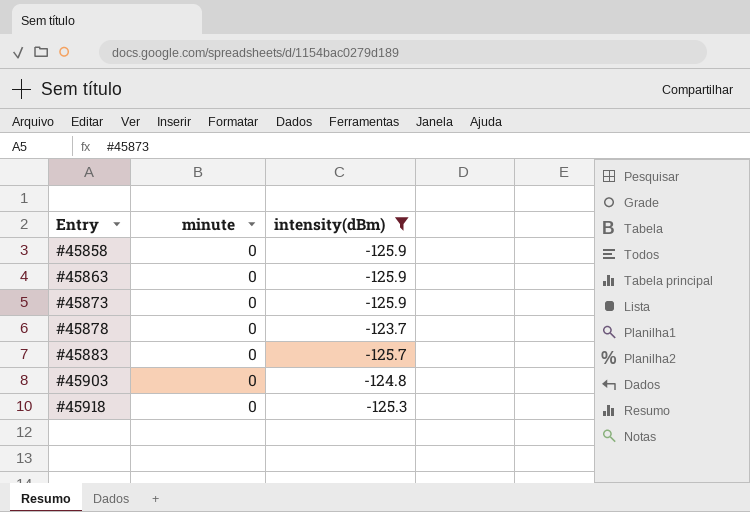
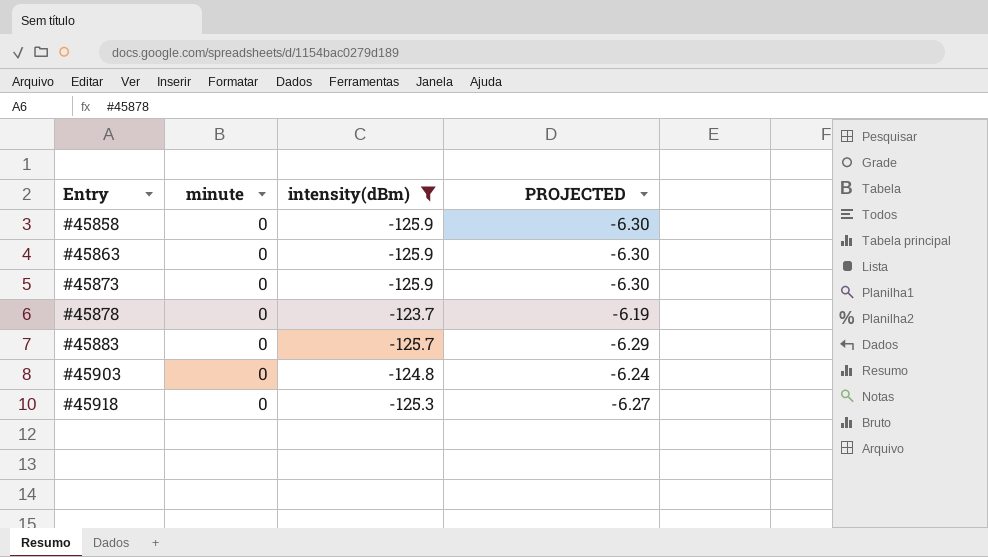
column PROJECTED | formula: none -> [intensity(dBm)] * 0.05

